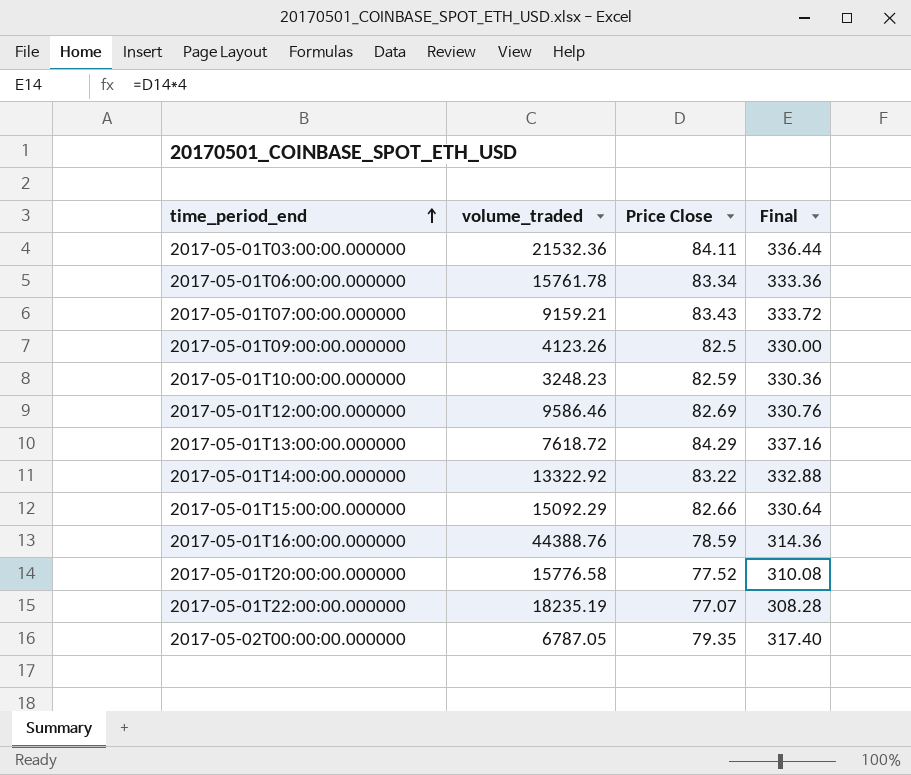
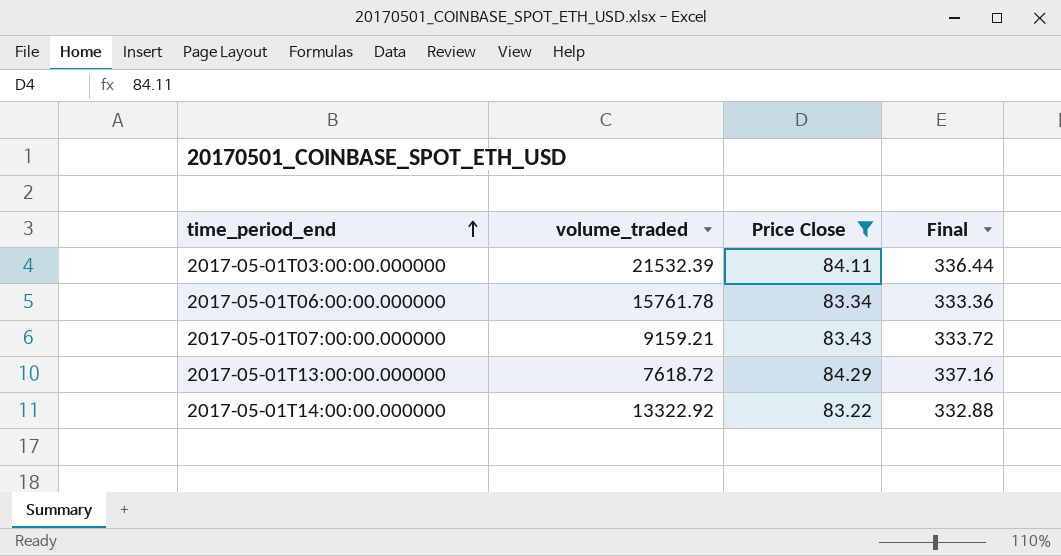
filter: none -> Price Close >= 83.22
2017-05-01T03:00:00.000000 | volume_traded: 21532.36 -> 21532.39

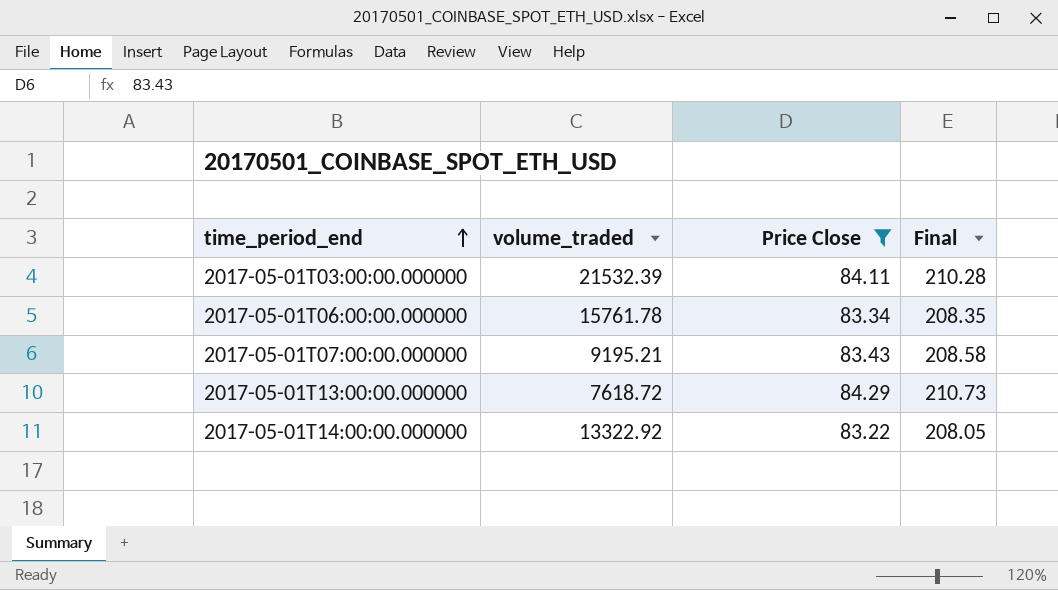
column Final | formula: [Price Close] * 4 -> [Price Close] * 2.5
2017-05-01T07:00:00.000000 | volume_traded: 9159.21 -> 9195.21

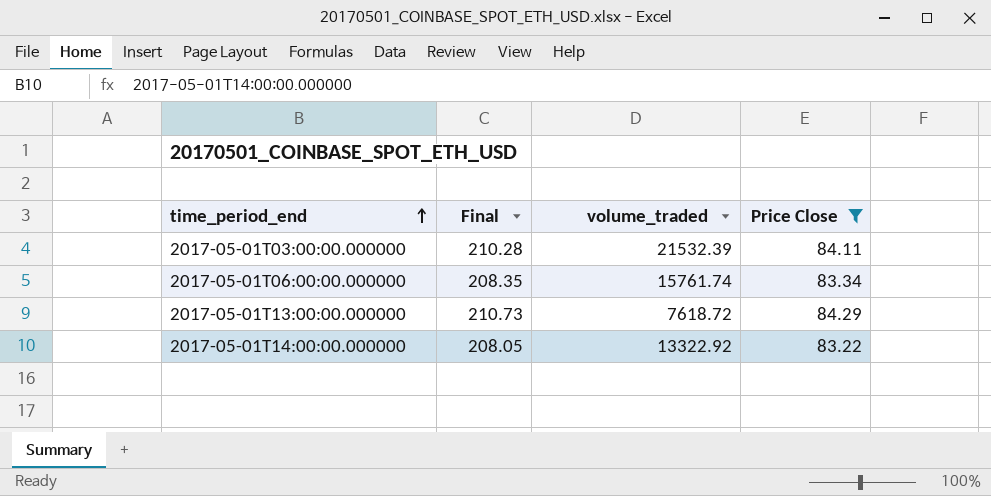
column Final | position: 4 -> 2
row 2017-05-01T07:00:00.000000: 9195.21 | 83.43 | 208.58 -> none
2017-05-01T06:00:00.000000 | volume_traded: 15761.78 -> 15761.74

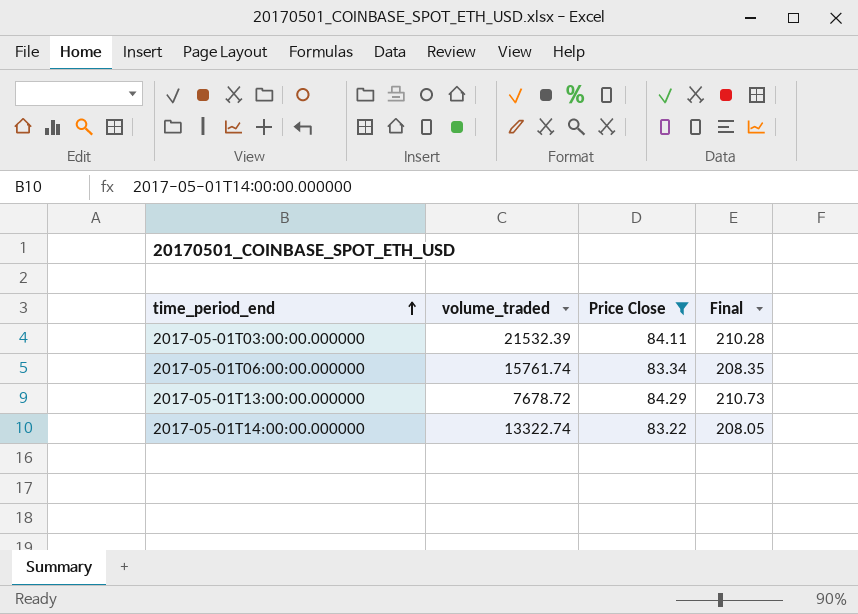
column Final | position: 2 -> 4
2017-05-01T13:00:00.000000 | volume_traded: 7618.72 -> 7678.72
2017-05-01T14:00:00.000000 | volume_traded: 13322.92 -> 13322.74

